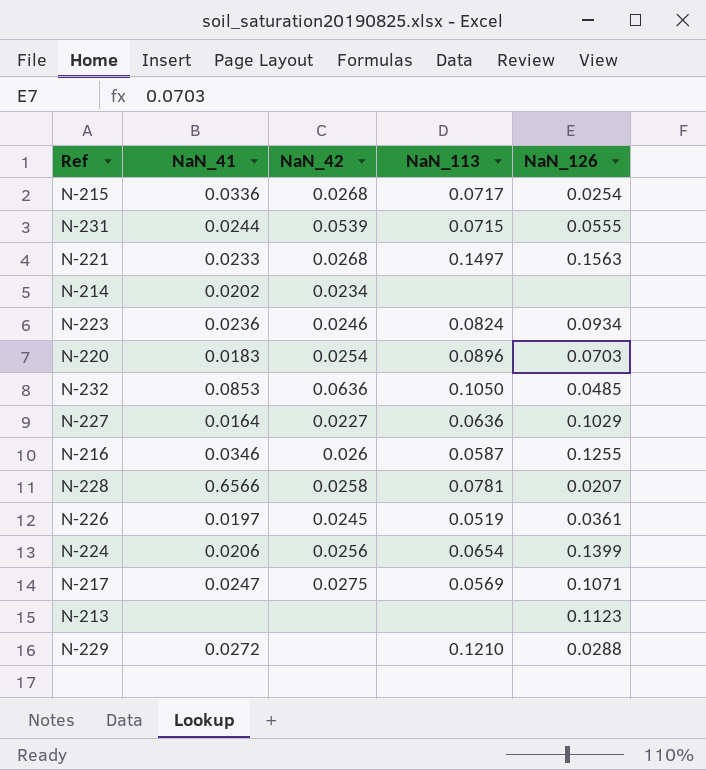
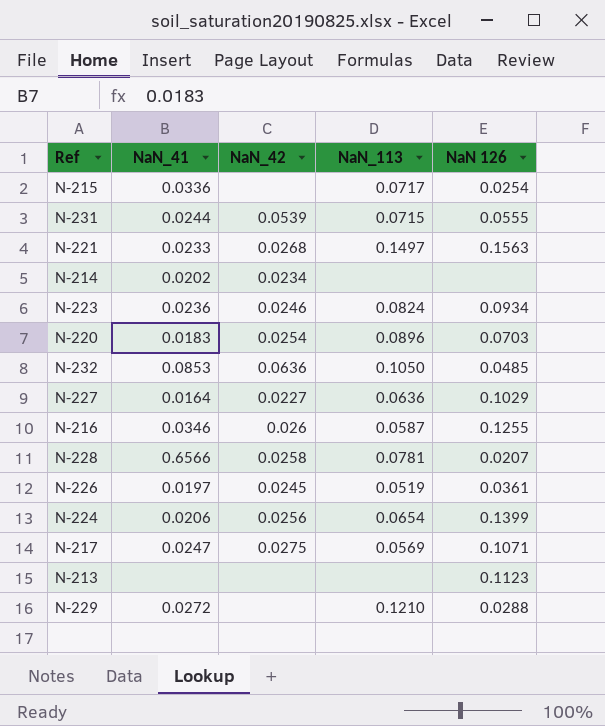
column name: NaN_126 -> NaN 126
N-215 | NaN_42: 0.0268 -> none

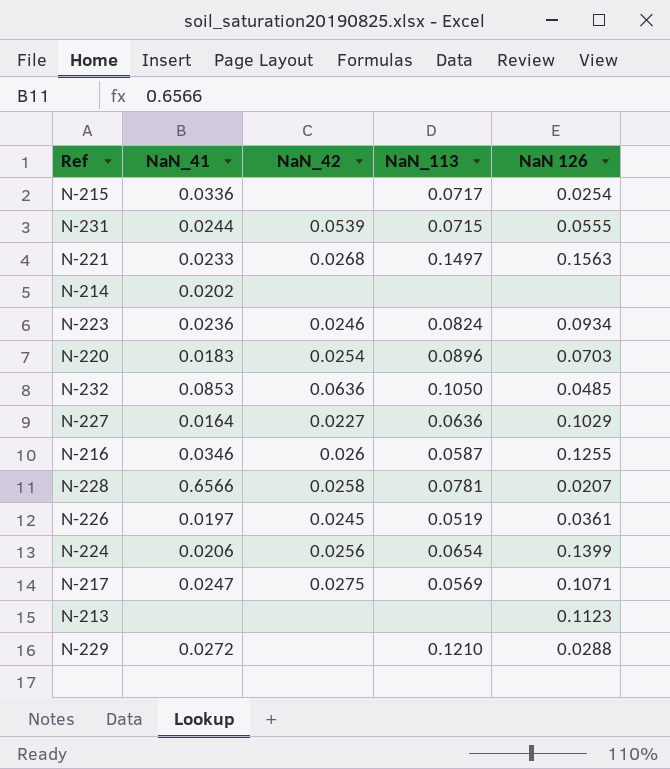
N-214 | NaN_42: 0.0234 -> none

